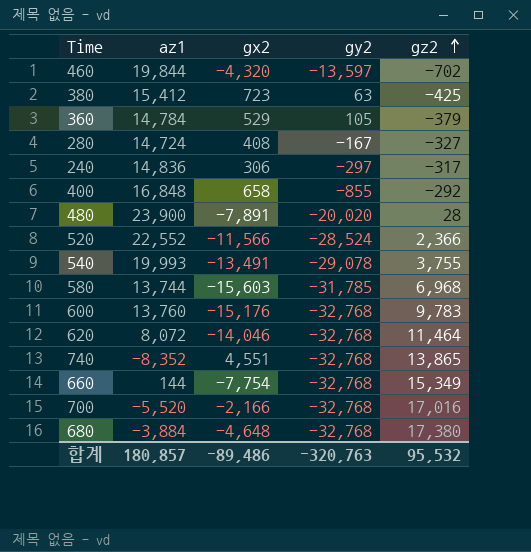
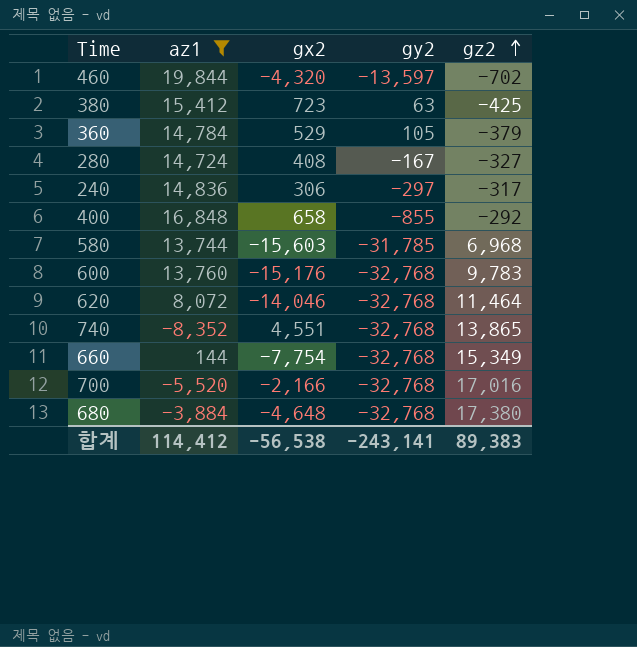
filter: none -> az1 <= 19,844
합계 | az1: 180,857 -> 114,412
합계 | gx2: -89,486 -> -56,538
합계 | gy2: -320,763 -> -243,141
합계 | gz2: 95,532 -> 89,383

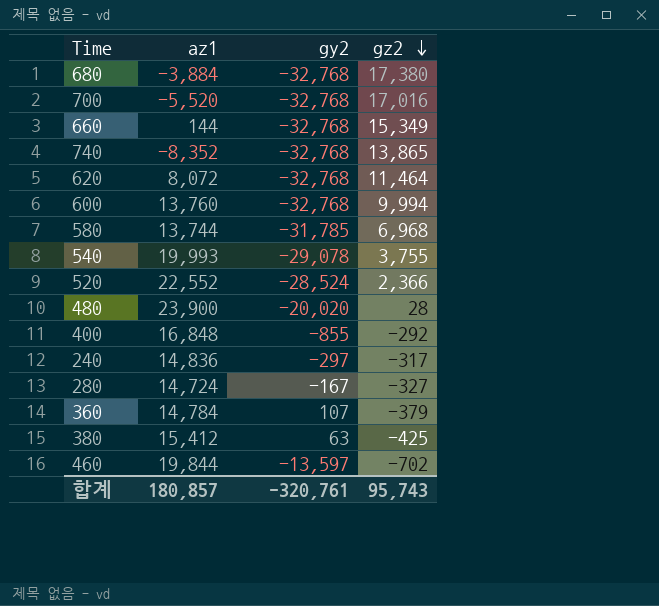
filter: az1 <= 19,844 -> none
row order: gz2 ascending -> gz2 descending
column gx2 | position: 3 -> none
600 | gz2: 9,783 -> 9,994
360 | gy2: 105 -> 107
합계 | az1: 114,412 -> 180,857
합계 | gy2: -243,141 -> -320,761
합계 | gz2: 89,383 -> 95,743

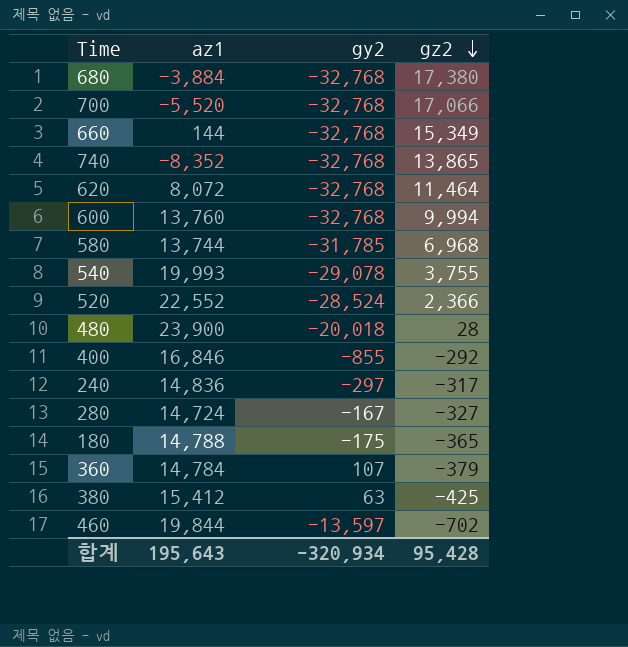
700 | gz2: 17,016 -> 17,066
480 | gy2: -20,020 -> -20,018
400 | az1: 16,848 -> 16,846
row 180: none -> 14,788 | -175 | -365
합계 | az1: 180,857 -> 195,643
합계 | gy2: -320,761 -> -320,934
합계 | gz2: 95,743 -> 95,428

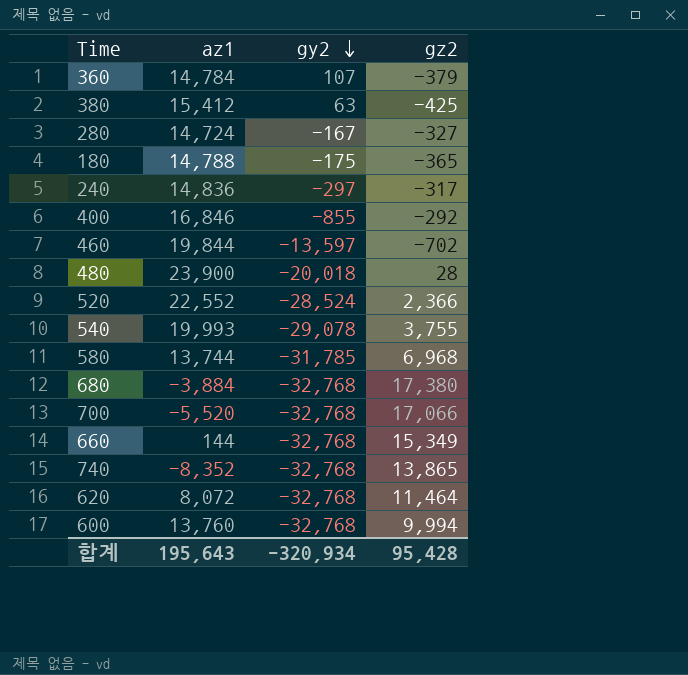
row order: gz2 descending -> gy2 descending

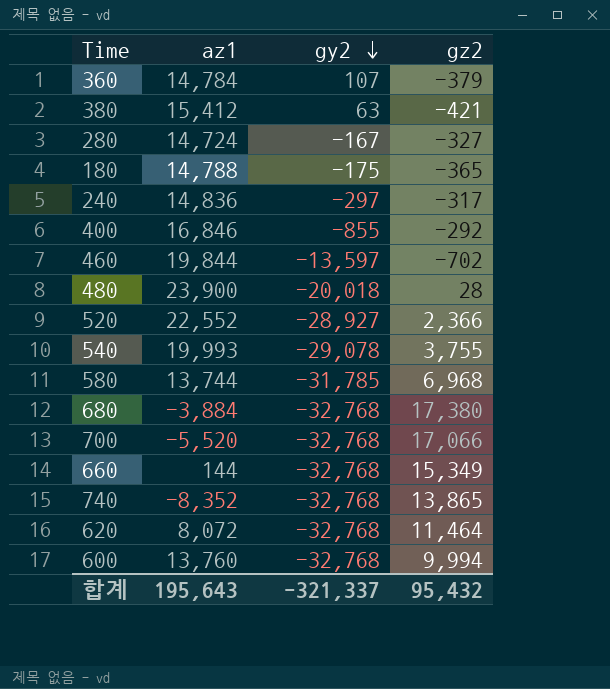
380 | gz2: -425 -> -421
520 | gy2: -28,524 -> -28,927
합계 | gy2: -320,934 -> -321,337
합계 | gz2: 95,428 -> 95,432

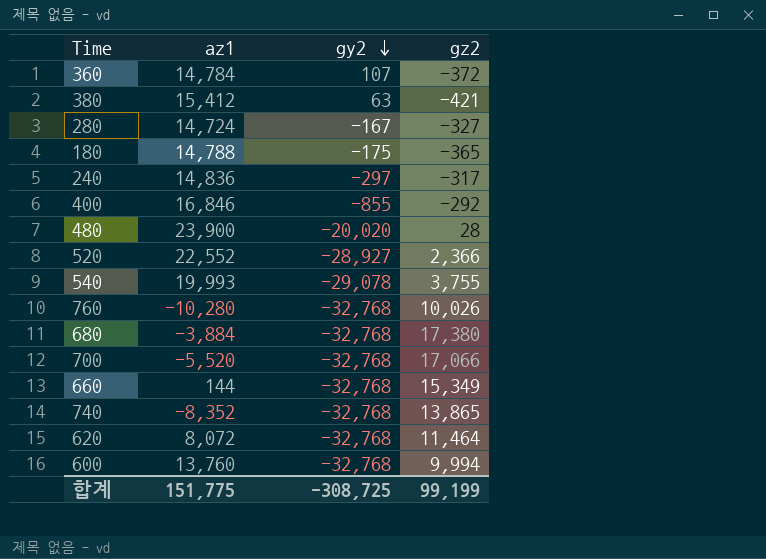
row 460: 19,844 | -13,597 | -702 -> none
row 580: 13,744 | -31,785 | 6,968 -> none
360 | gz2: -379 -> -372
480 | gy2: -20,018 -> -20,020
row 760: none -> -10,280 | -32,768 | 10,026
합계 | az1: 195,643 -> 151,775
합계 | gy2: -321,337 -> -308,725
합계 | gz2: 95,432 -> 99,199

